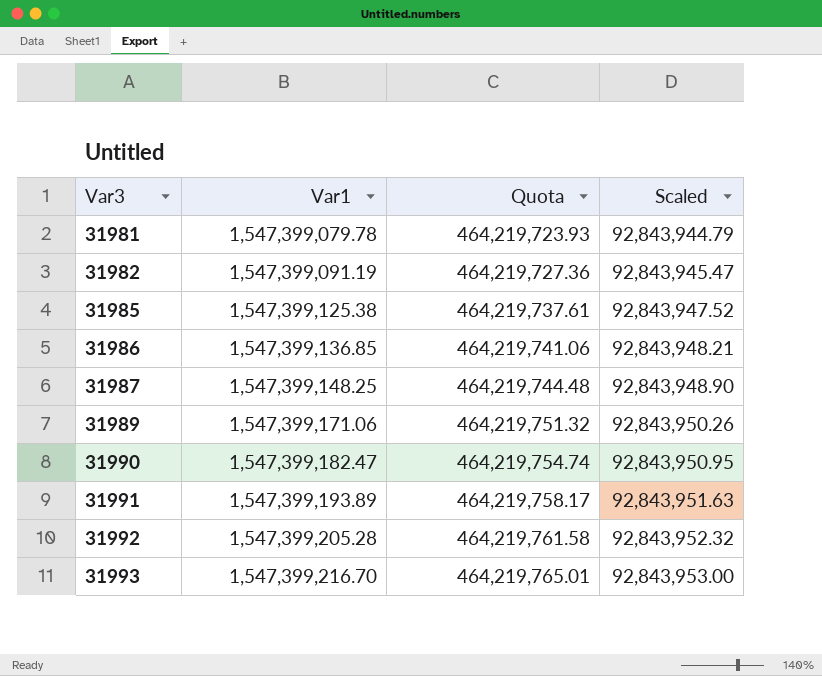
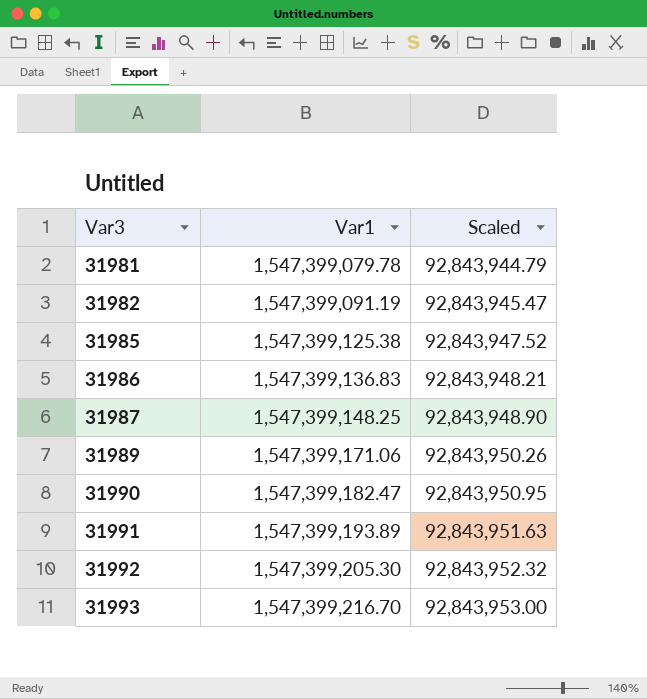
column Quota | formula: [Var1] * 0.3 -> none
31986 | Var1: 1,547,399,136.85 -> 1,547,399,136.83
31992 | Var1: 1,547,399,205.28 -> 1,547,399,205.30

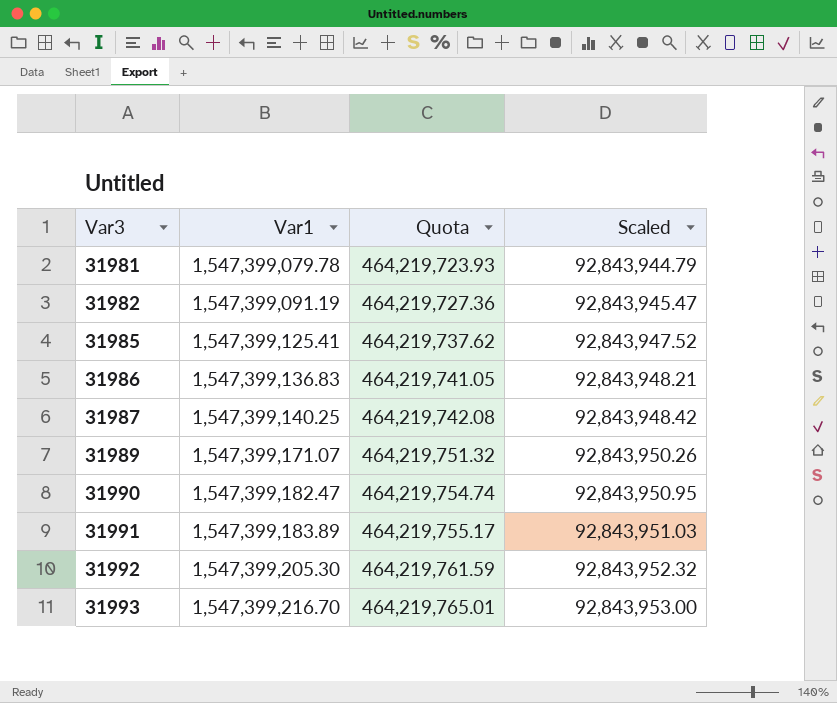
column Quota | formula: none -> [Var1] * 0.3
31985 | Var1: 1,547,399,125.38 -> 1,547,399,125.41
31987 | Var1: 1,547,399,148.25 -> 1,547,399,140.25
31987 | Scaled: 92,843,948.90 -> 92,843,948.42
31989 | Var1: 1,547,399,171.06 -> 1,547,399,171.07
31991 | Var1: 1,547,399,193.89 -> 1,547,399,183.89
31991 | Scaled: 92,843,951.63 -> 92,843,951.03

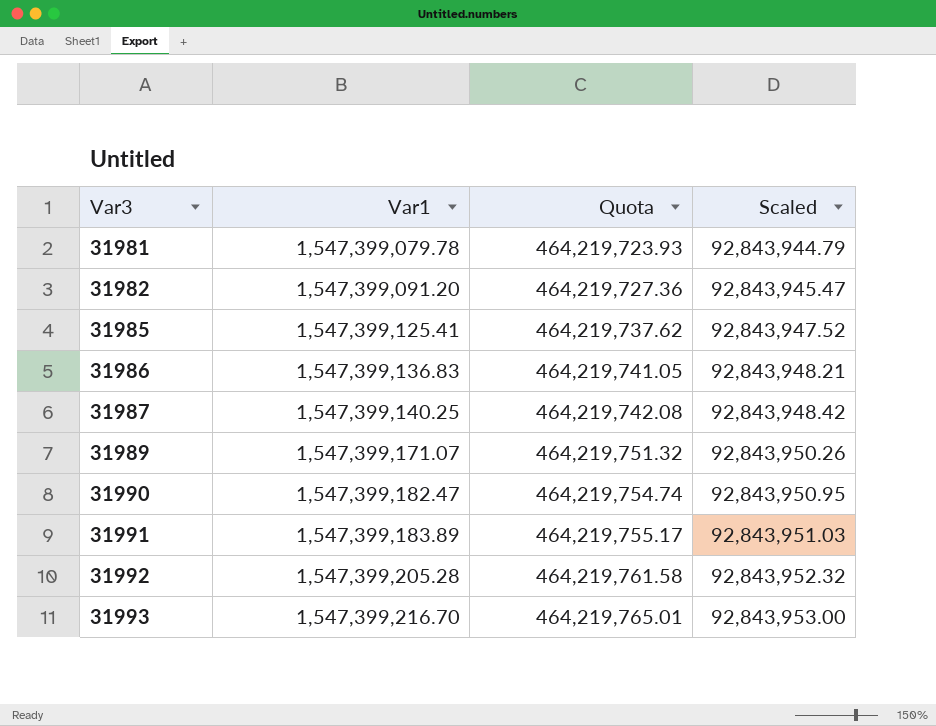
31982 | Var1: 1,547,399,091.19 -> 1,547,399,091.20
31992 | Var1: 1,547,399,205.30 -> 1,547,399,205.28
31992 | Quota: 464,219,761.59 -> 464,219,761.58

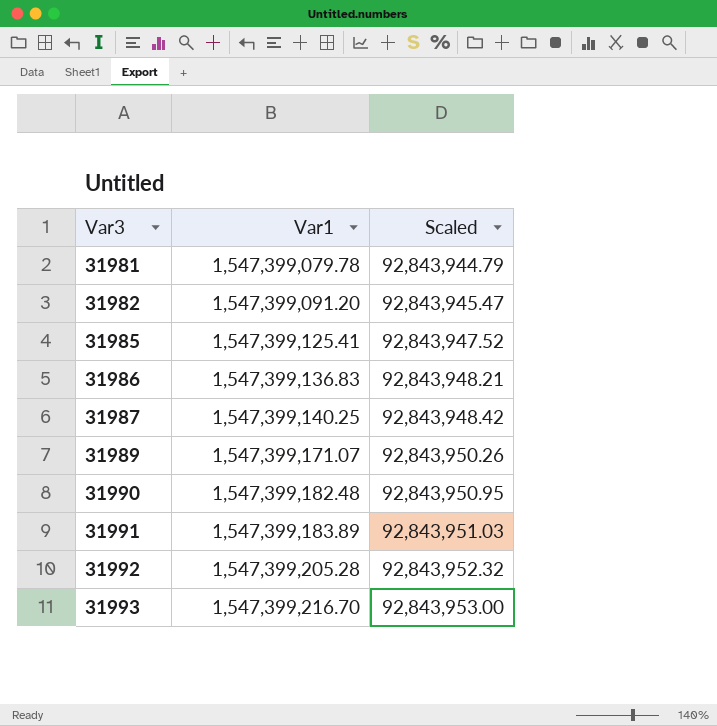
column Quota | formula: [Var1] * 0.3 -> none
31990 | Var1: 1,547,399,182.47 -> 1,547,399,182.48

